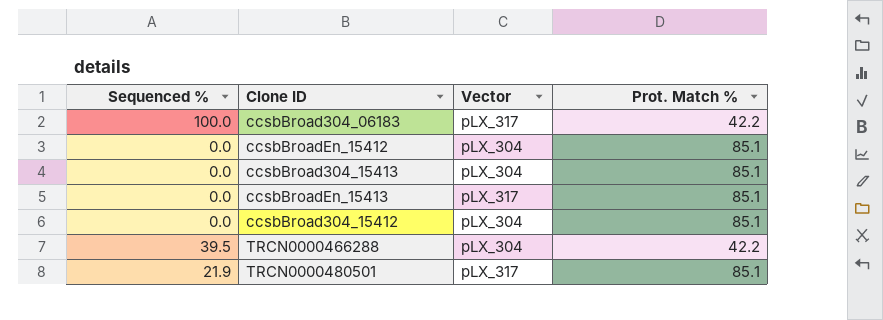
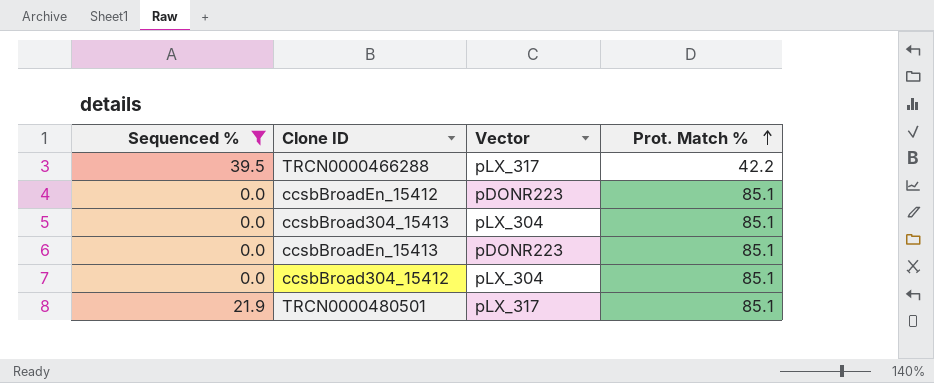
filter: none -> Sequenced % != 100.0
row order: none -> Prot. Match % ascending
TRCN0000466288 | Vector: pLX_304 -> pLX_317
ccsbBroadEn_15412 | Vector: pLX_304 -> pDONR223
ccsbBroadEn_15413 | Vector: pLX_317 -> pDONR223

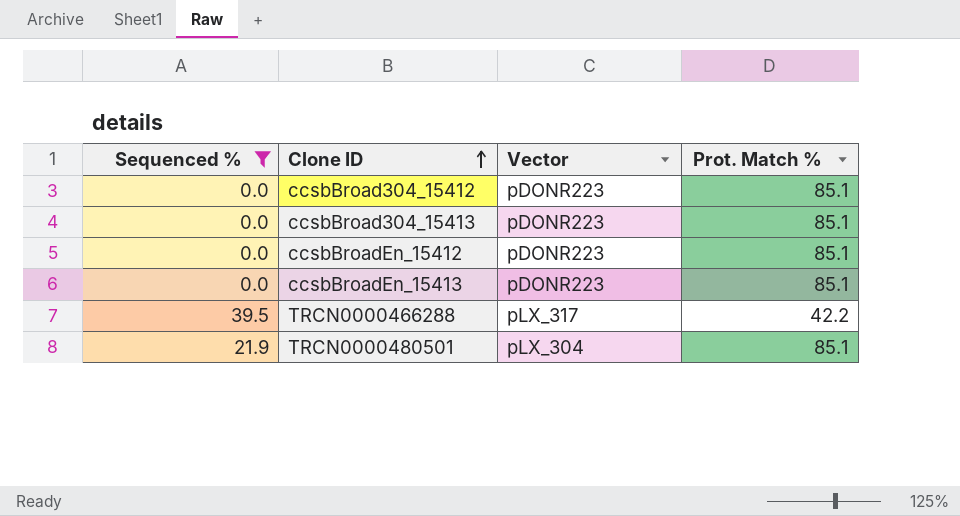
row order: Prot. Match % ascending -> Clone ID ascending
ccsbBroad304_15412 | Vector: pLX_304 -> pDONR223
ccsbBroad304_15413 | Vector: pLX_304 -> pDONR223
TRCN0000480501 | Vector: pLX_317 -> pLX_304

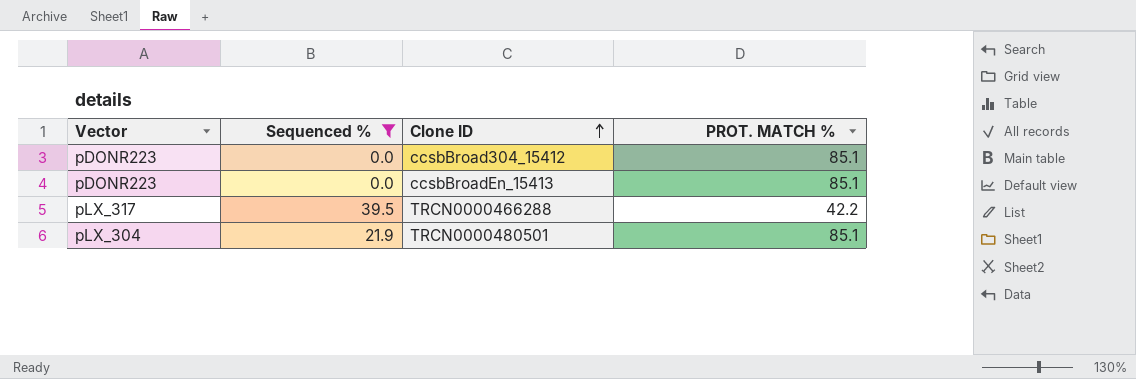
column Vector | position: 3 -> 1
column name: Prot. Match % -> PROT. MATCH %
row ccsbBroad304_15413: 0.0 | pDONR223 | 85.1 -> none
row ccsbBroadEn_15412: 0.0 | pDONR223 | 85.1 -> none

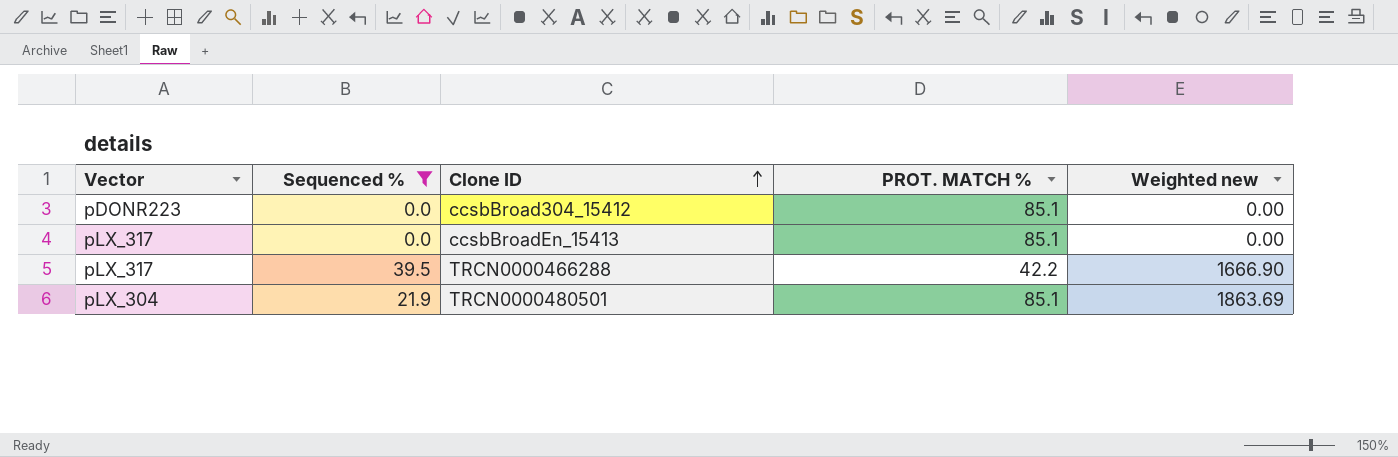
column Weighted new | formula: none -> [Sequenced %] * [PROT. MATCH %]
ccsbBroadEn_15413 | Vector: pDONR223 -> pLX_317

